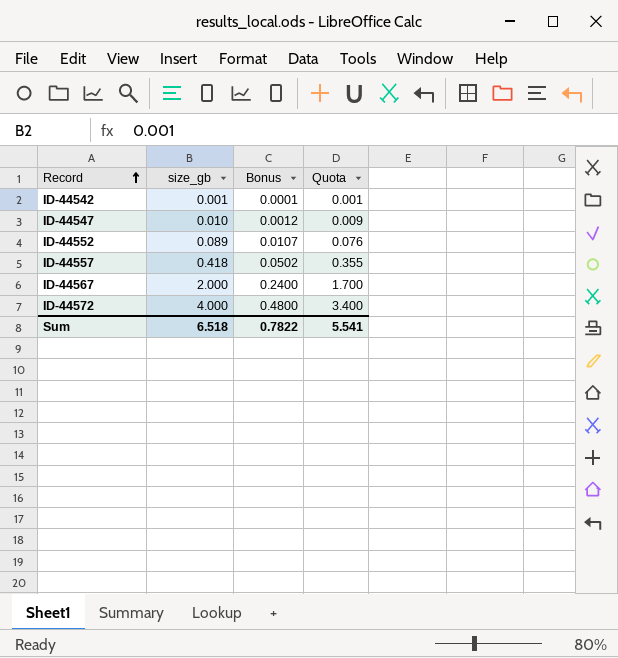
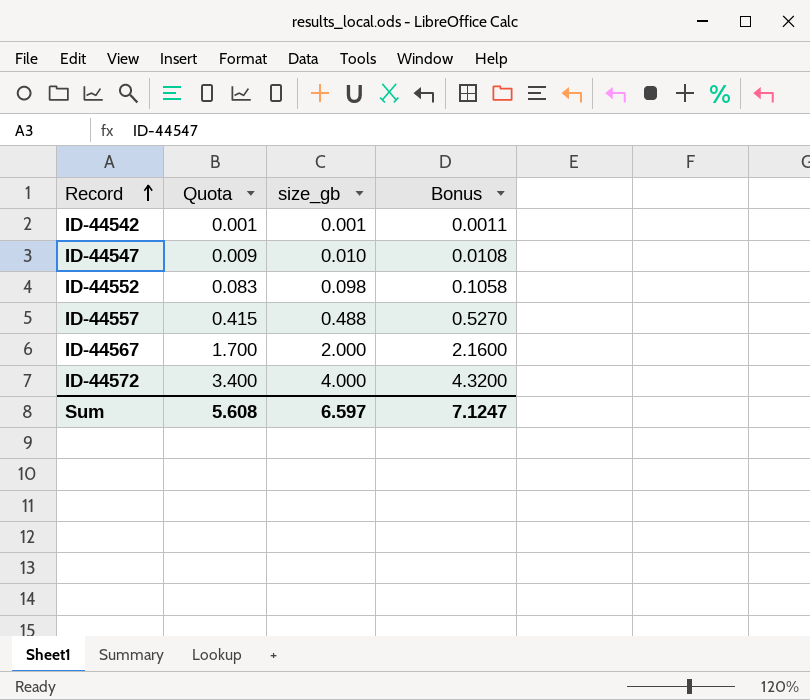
column Quota | position: 4 -> 2
column Bonus | formula: [size_gb] * 0.12 -> [size_gb] * 1.08
ID-44552 | Quota: 0.076 -> 0.083
ID-44552 | size_gb: 0.089 -> 0.098
ID-44557 | Quota: 0.355 -> 0.415
ID-44557 | size_gb: 0.418 -> 0.488
Sum | Quota: 5.541 -> 5.608
Sum | size_gb: 6.518 -> 6.597
Sum | Bonus: 0.7822 -> 7.1247

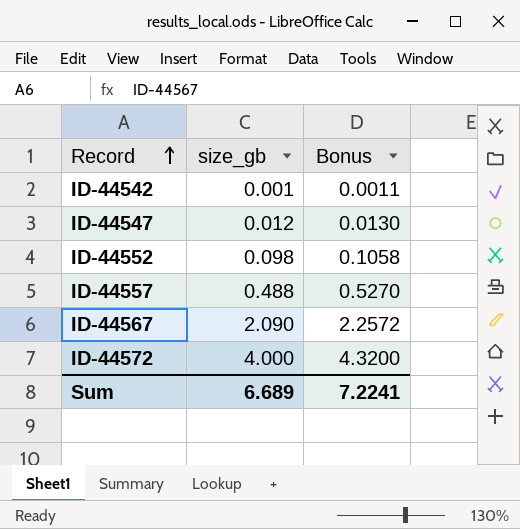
column Quota | formula: [size_gb] * 0.85 -> none
ID-44547 | size_gb: 0.010 -> 0.012
ID-44547 | Bonus: 0.0108 -> 0.0130
ID-44567 | size_gb: 2.000 -> 2.090
ID-44567 | Bonus: 2.1600 -> 2.2572
Sum | size_gb: 6.597 -> 6.689
Sum | Bonus: 7.1247 -> 7.2241

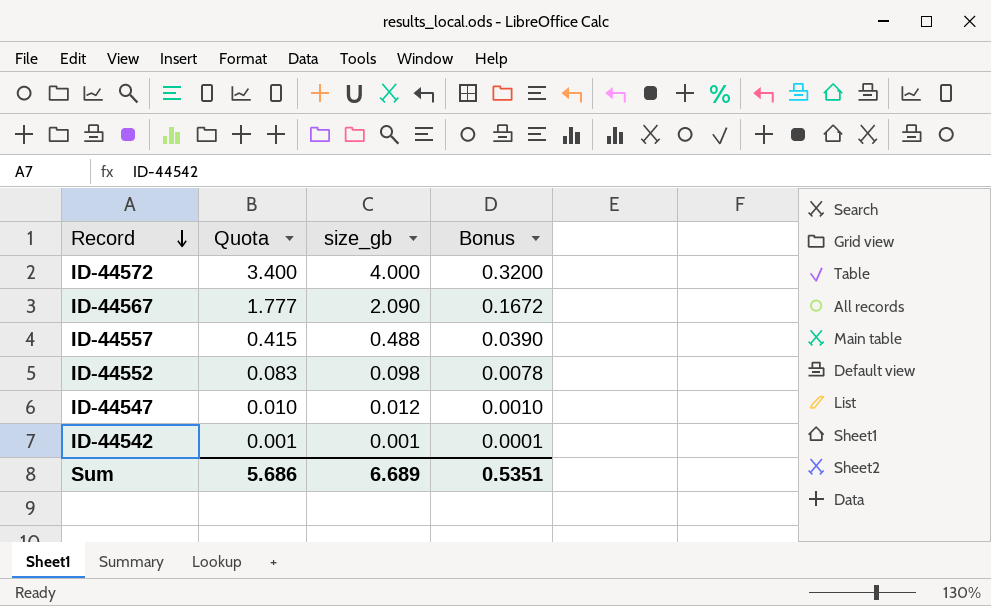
row order: Record ascending -> Record descending
column Quota | formula: none -> [size_gb] * 0.85
column Bonus | formula: [size_gb] * 1.08 -> [size_gb] * 0.08
Sum | Bonus: 7.2241 -> 0.5351

